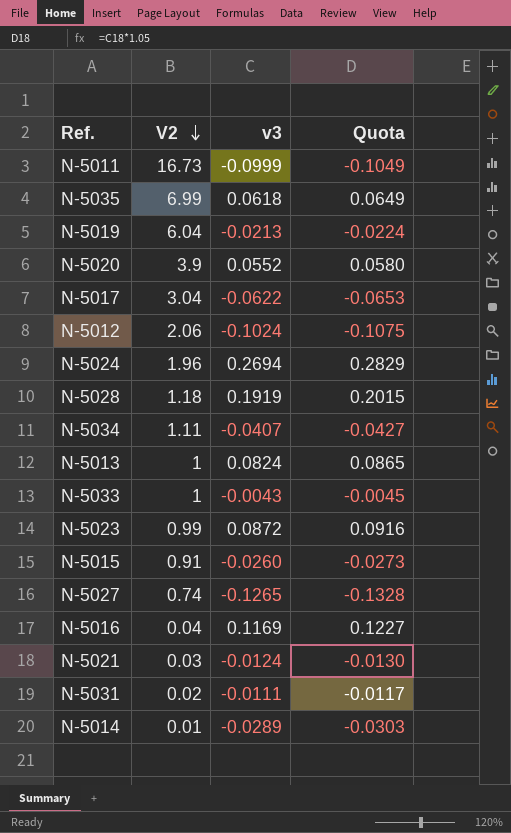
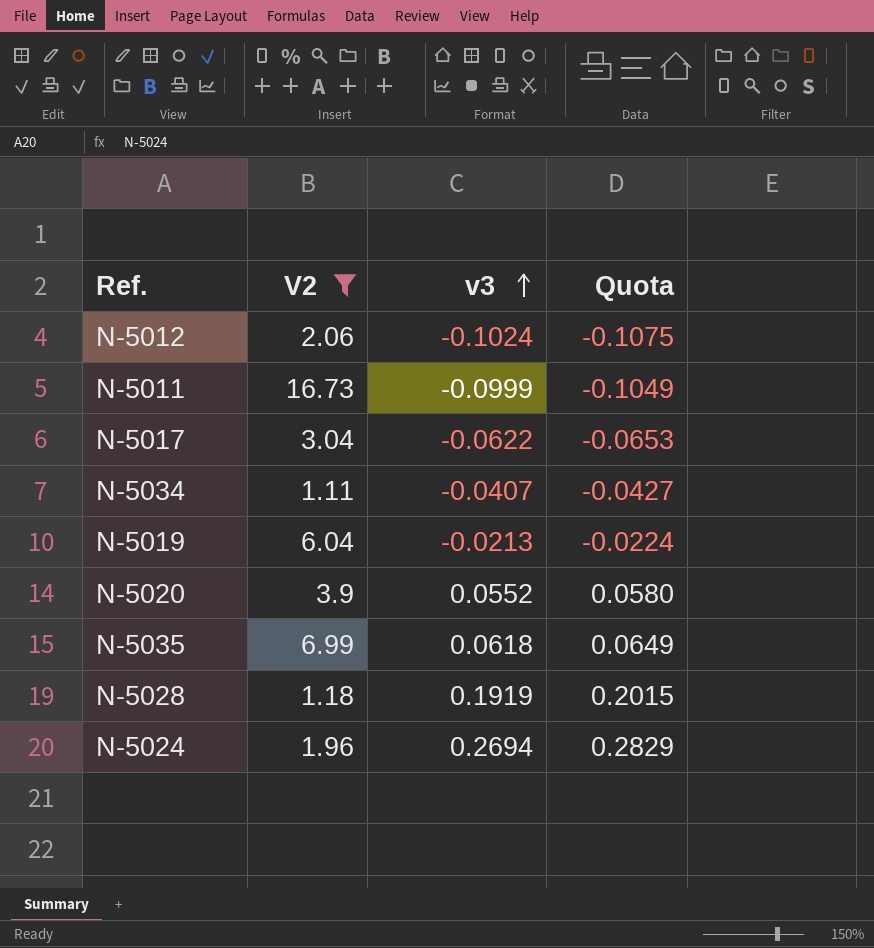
filter: none -> V2 >= 1.11
row order: V2 descending -> v3 ascending

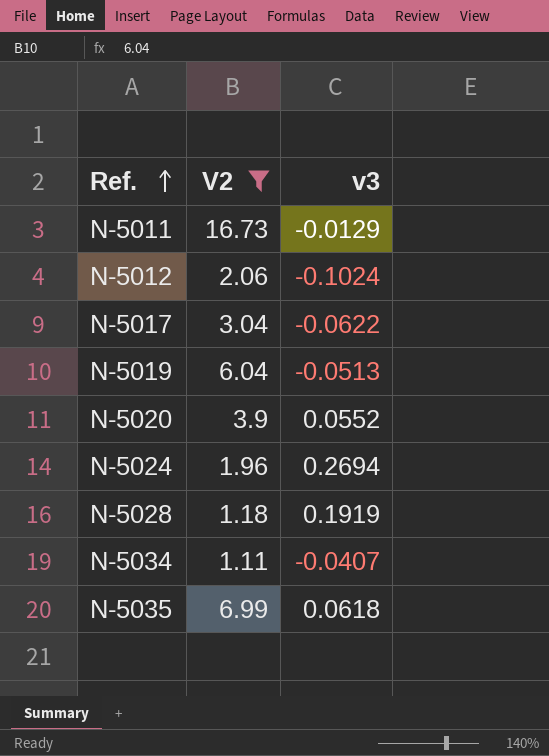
row order: v3 ascending -> Ref. ascending
column Quota | formula: [v3] * 1.05 -> none
N-5011 | v3: -0.0999 -> -0.0129
N-5019 | v3: -0.0213 -> -0.0513

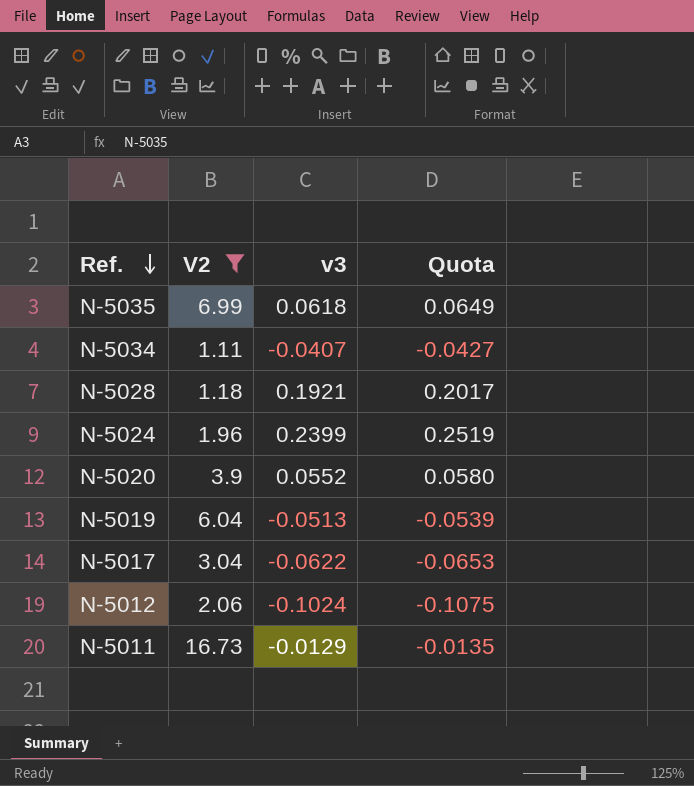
row order: Ref. ascending -> Ref. descending
column Quota | formula: none -> [v3] * 1.05
N-5028 | v3: 0.1919 -> 0.1921
N-5024 | v3: 0.2694 -> 0.2399

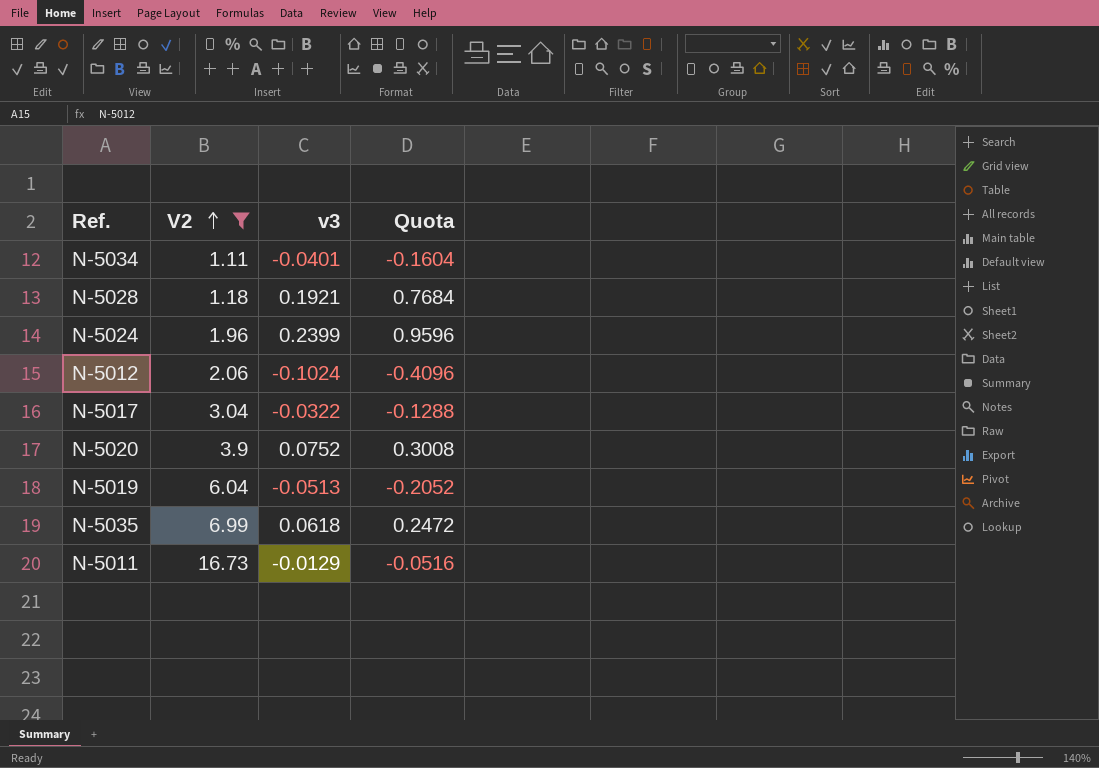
row order: Ref. descending -> V2 ascending
column Quota | formula: [v3] * 1.05 -> [v3] * 4
N-5034 | v3: -0.0407 -> -0.0401
N-5017 | v3: -0.0622 -> -0.0322
N-5020 | v3: 0.0552 -> 0.0752

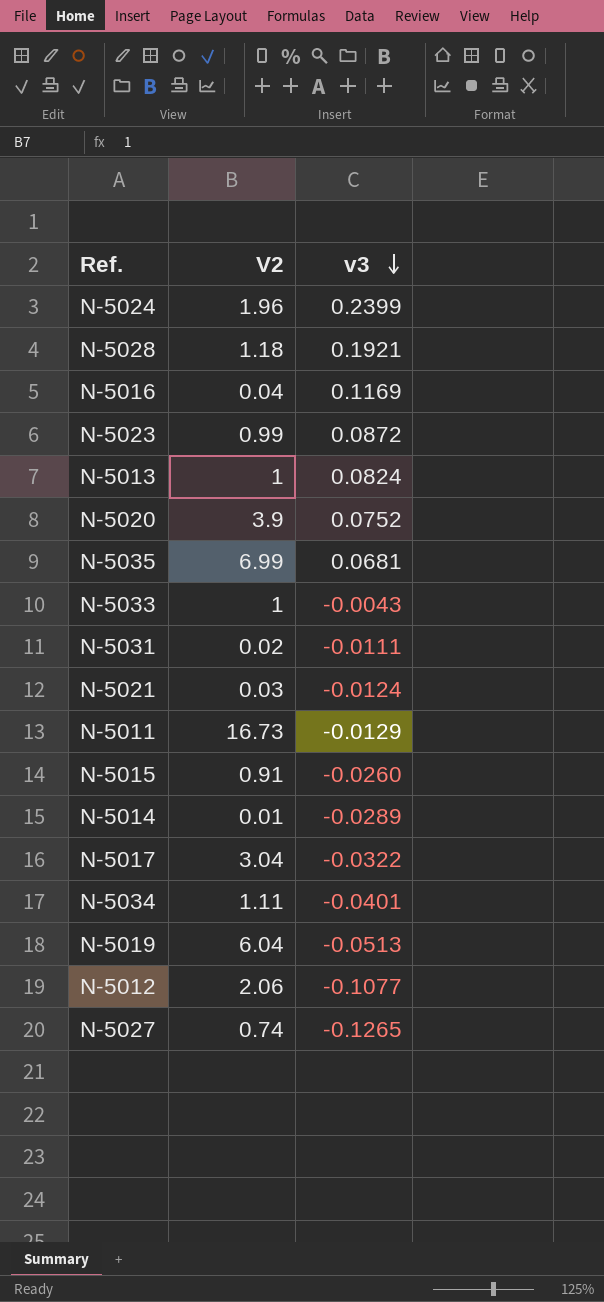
filter: V2 >= 1.11 -> none
row order: V2 ascending -> v3 descending
column Quota | formula: [v3] * 4 -> none
N-5035 | v3: 0.0618 -> 0.0681
N-5012 | v3: -0.1024 -> -0.1077

